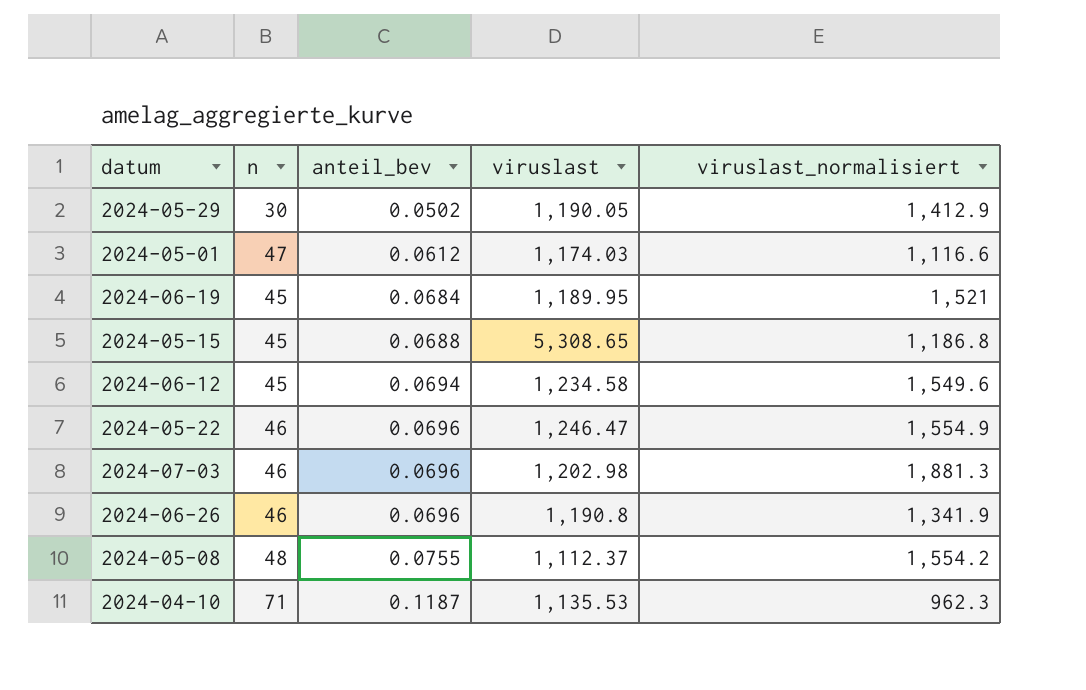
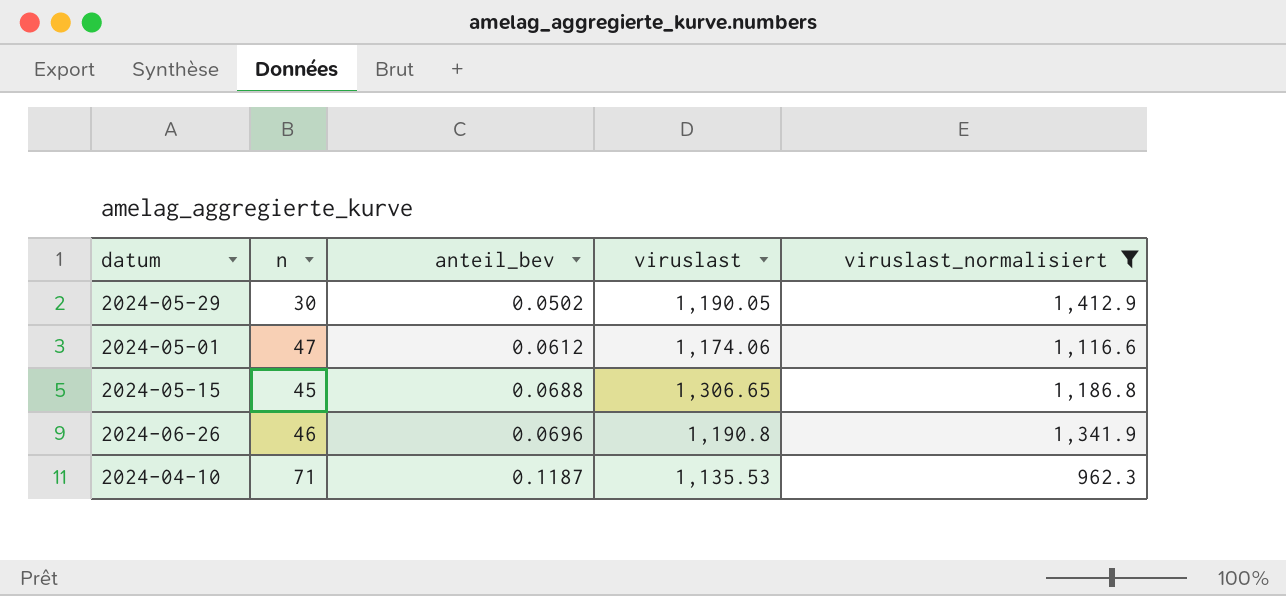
filter: none -> viruslast_normalisiert <= 1,412.9
2024-05-01 | viruslast: 1,174.03 -> 1,174.06
2024-05-15 | viruslast: 5,308.65 -> 1,306.65

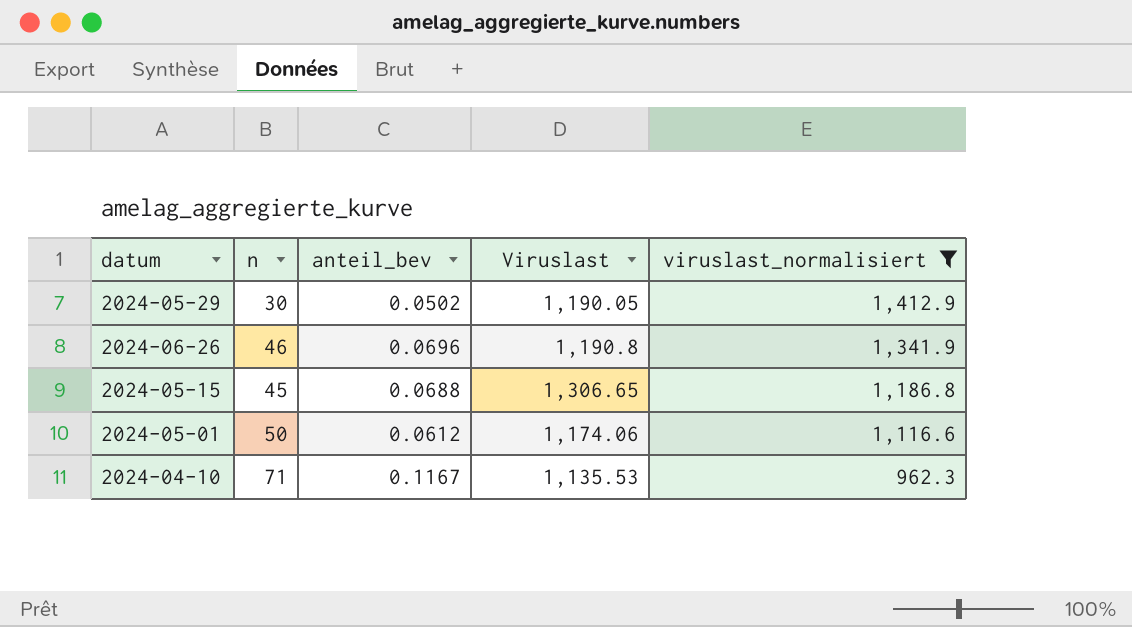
row order: anteil_bev ascending -> viruslast_normalisiert descending
column name: viruslast -> Viruslast
2024-05-01 | n: 47 -> 50
2024-04-10 | anteil_bev: 0.1187 -> 0.1167

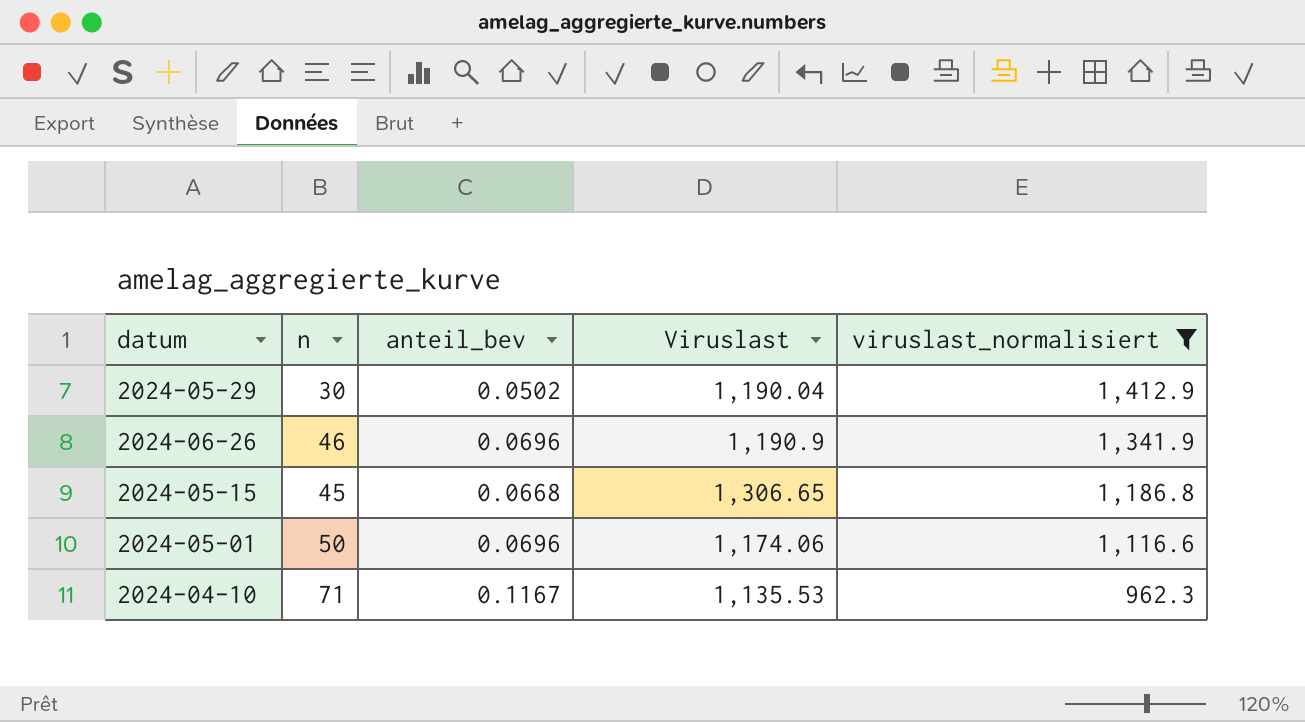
2024-05-29 | Viruslast: 1,190.05 -> 1,190.04
2024-06-26 | Viruslast: 1,190.8 -> 1,190.9
2024-05-15 | anteil_bev: 0.0688 -> 0.0668
2024-05-01 | anteil_bev: 0.0612 -> 0.0696

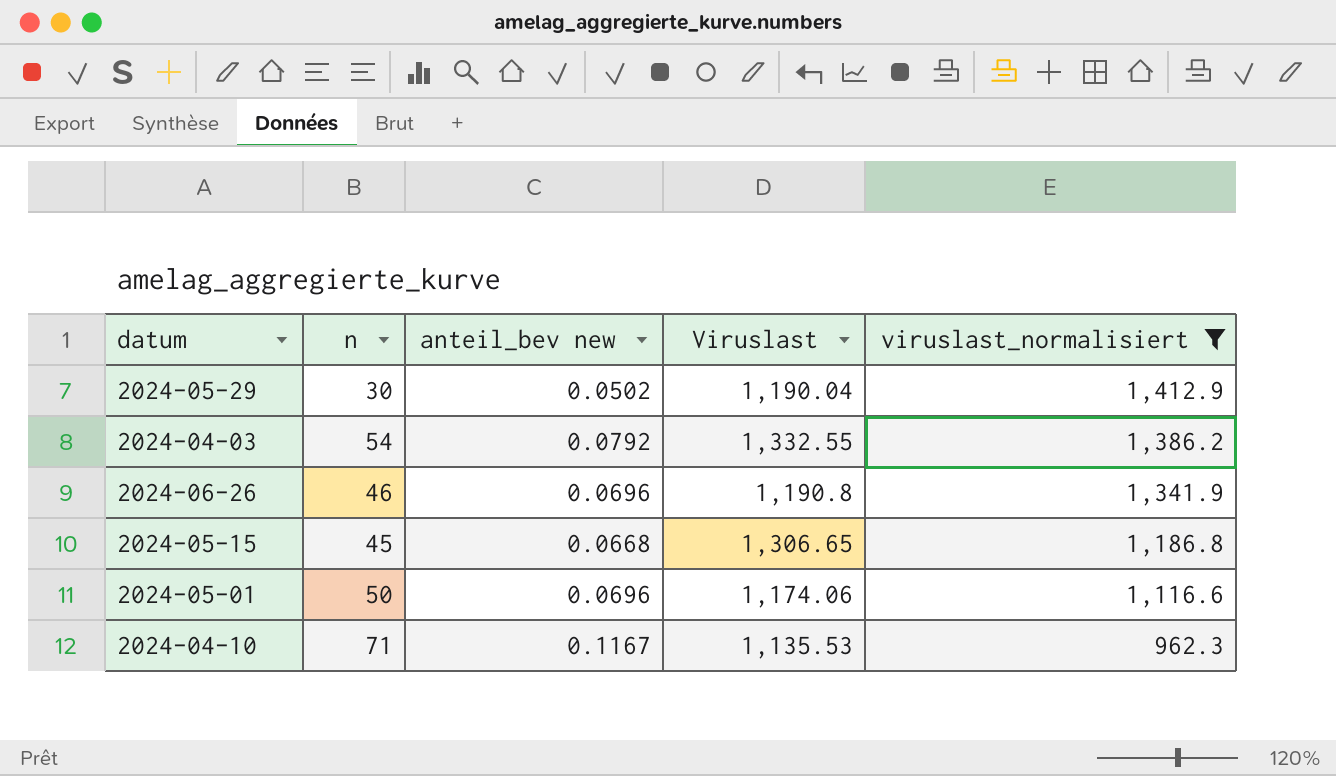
column name: anteil_bev -> anteil_bev new
row 2024-04-03: none -> 54 | 0.0792 | 1,332.55 | 1,386.2
2024-06-26 | Viruslast: 1,190.9 -> 1,190.8

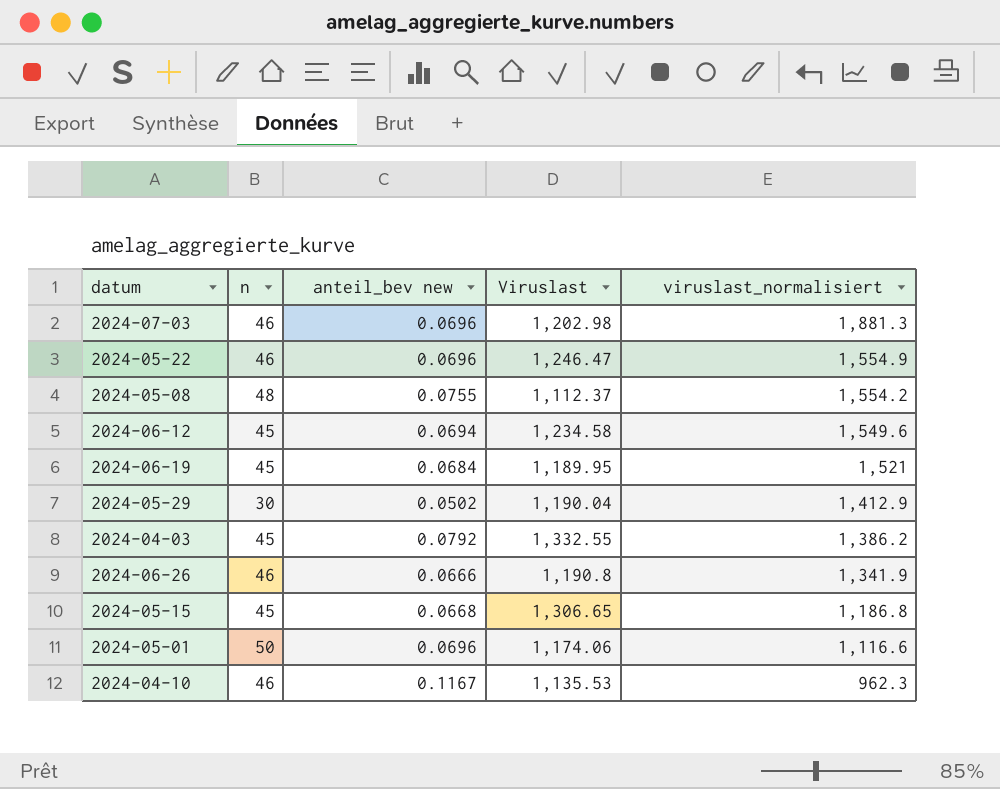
filter: viruslast_normalisiert <= 1,412.9 -> none
2024-04-03 | n: 54 -> 45
2024-06-26 | anteil_bev new: 0.0696 -> 0.0666
2024-04-10 | n: 71 -> 46

